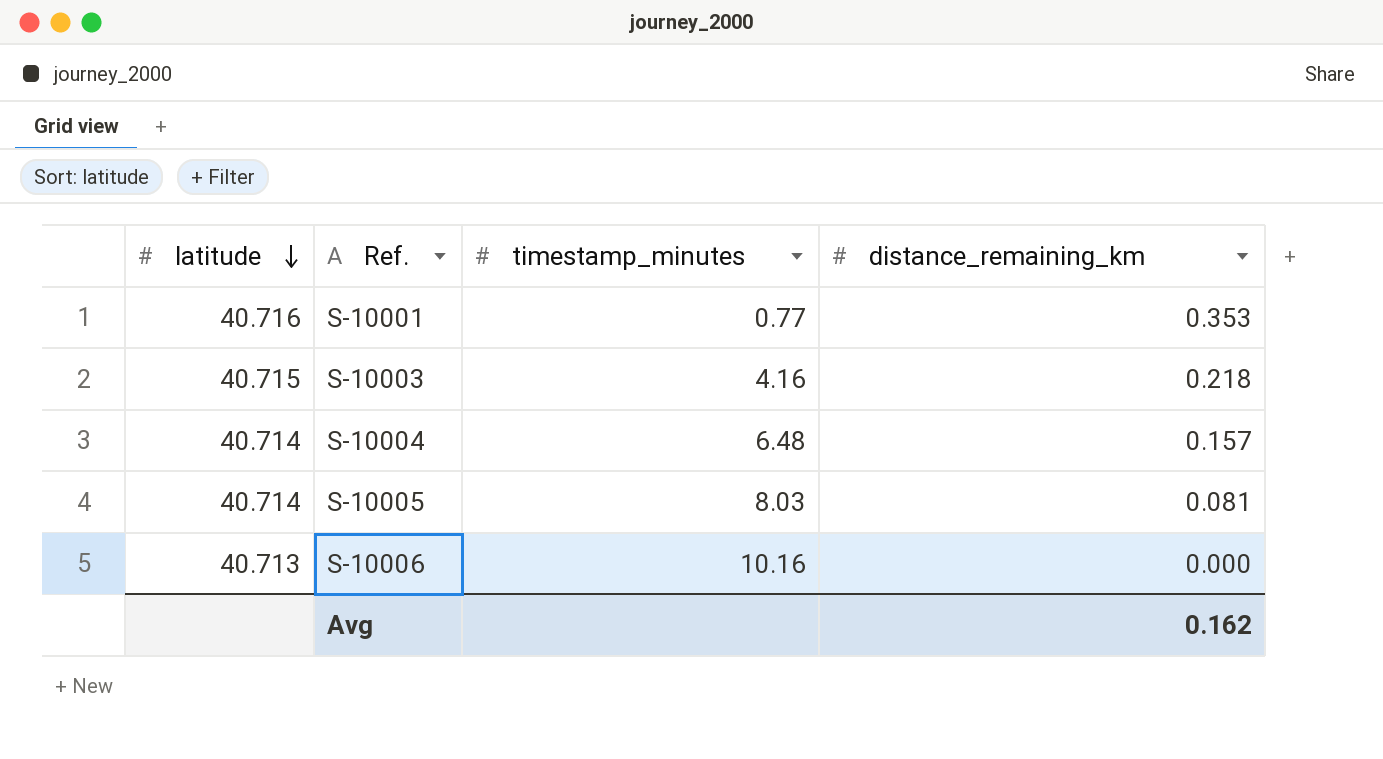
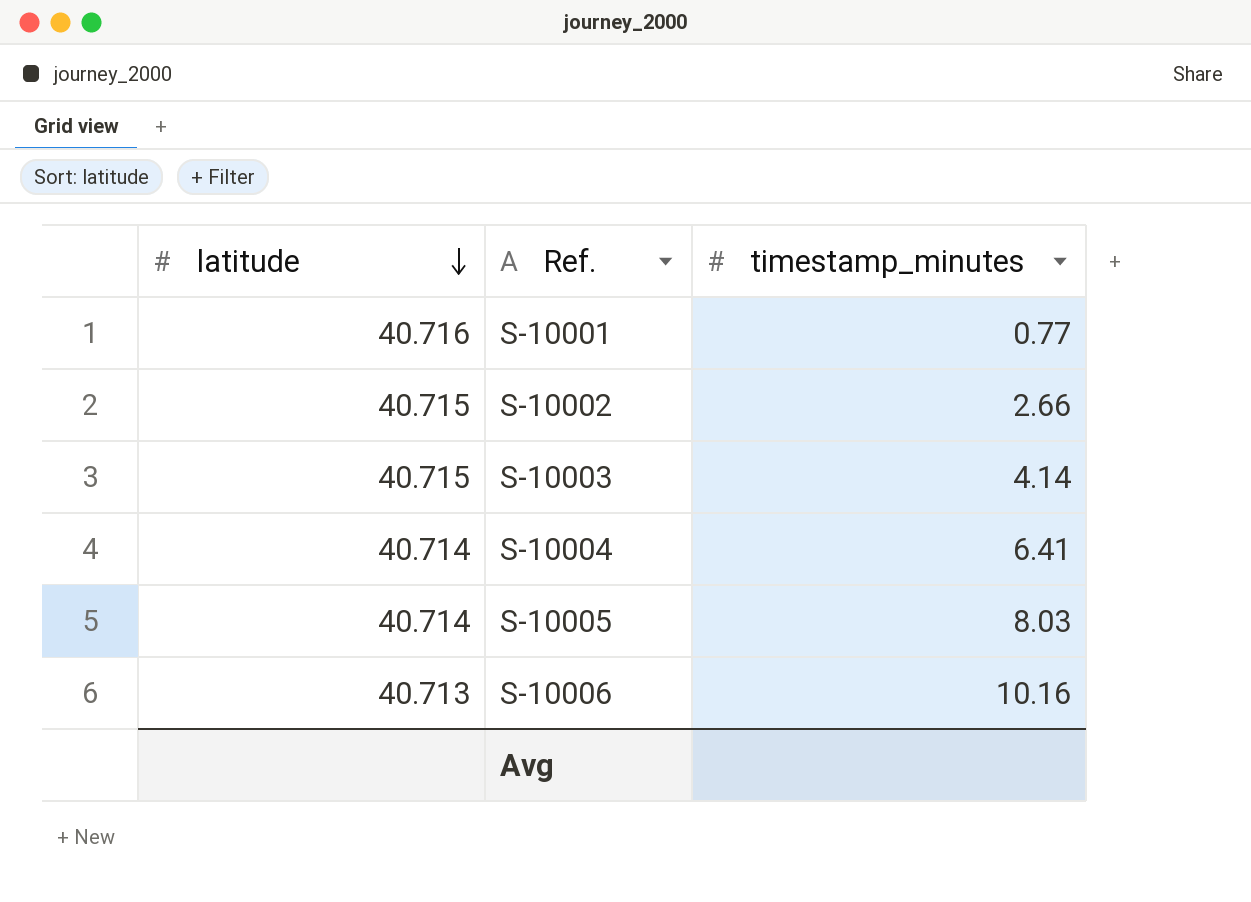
column distance_remaining_km | position: 4 -> none
row S-10002: none -> 40.715 | 2.66
S-10003 | timestamp_minutes: 4.16 -> 4.14
S-10004 | timestamp_minutes: 6.48 -> 6.41

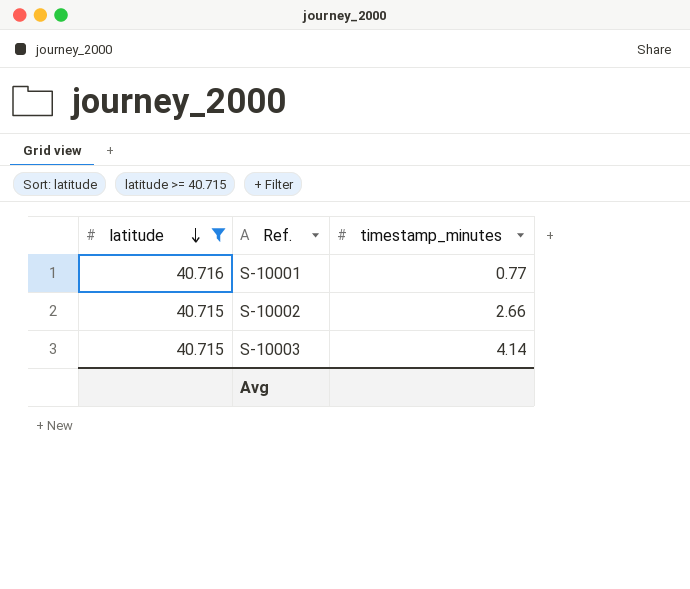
filter: none -> latitude >= 40.715

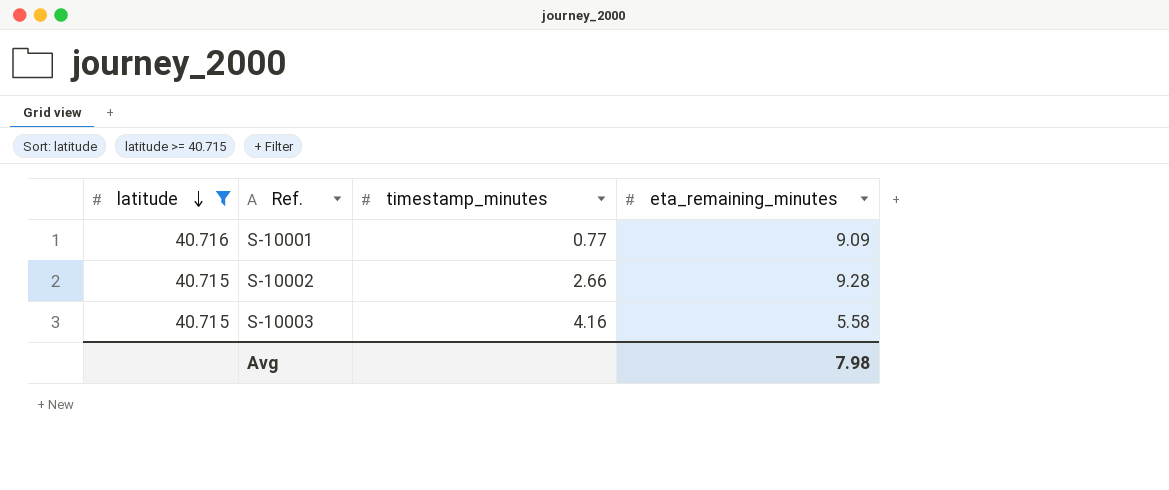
column eta_remaining_minutes | position: none -> 4
S-10003 | timestamp_minutes: 4.14 -> 4.16

